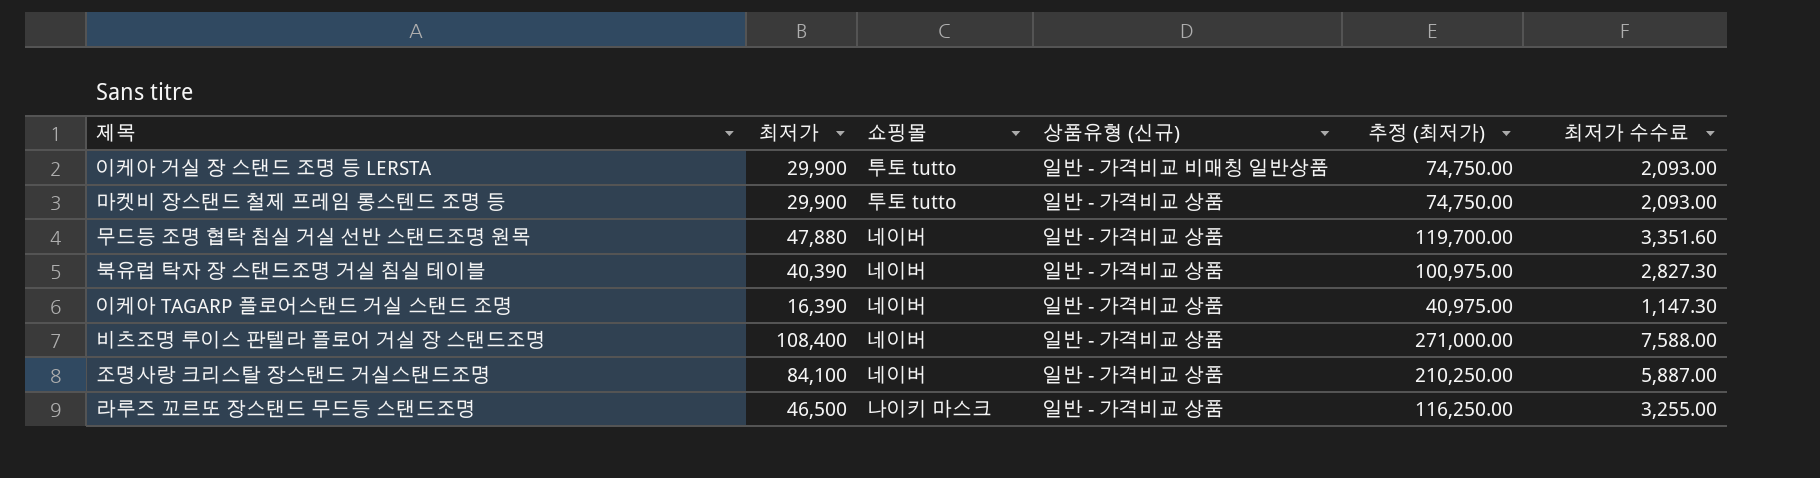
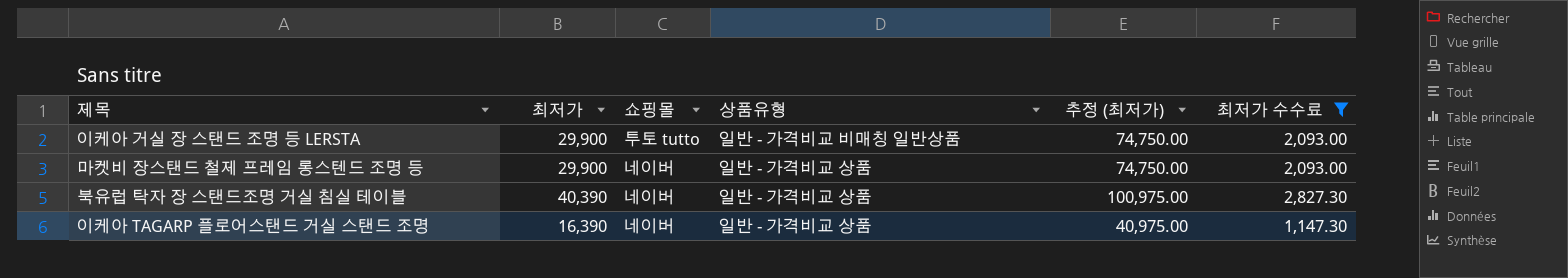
filter: none -> 최저가 수수료 <= 2,827.30
column name: 상품유형 (신규) -> 상품유형
마켓비 장스탠드 철제 프레임 롱스텐드 조명 등 | 쇼핑몰: 투토 tutto -> 네이버

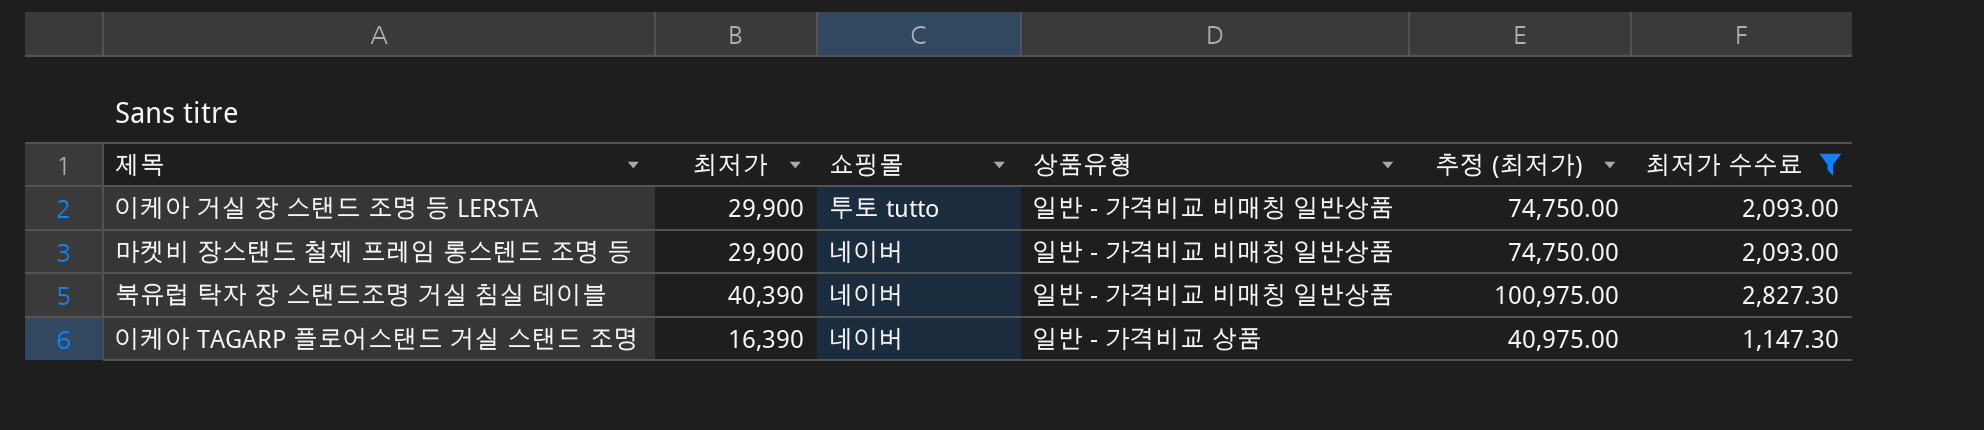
마켓비 장스탠드 철제 프레임 롱스텐드 조명 등 | 상품유형: 일반 - 가격비교 상품 -> 일반 - 가격비교 비매칭 일반상품
북유럽 탁자 장 스탠드조명 거실 침실 테이블 | 상품유형: 일반 - 가격비교 상품 -> 일반 - 가격비교 비매칭 일반상품

